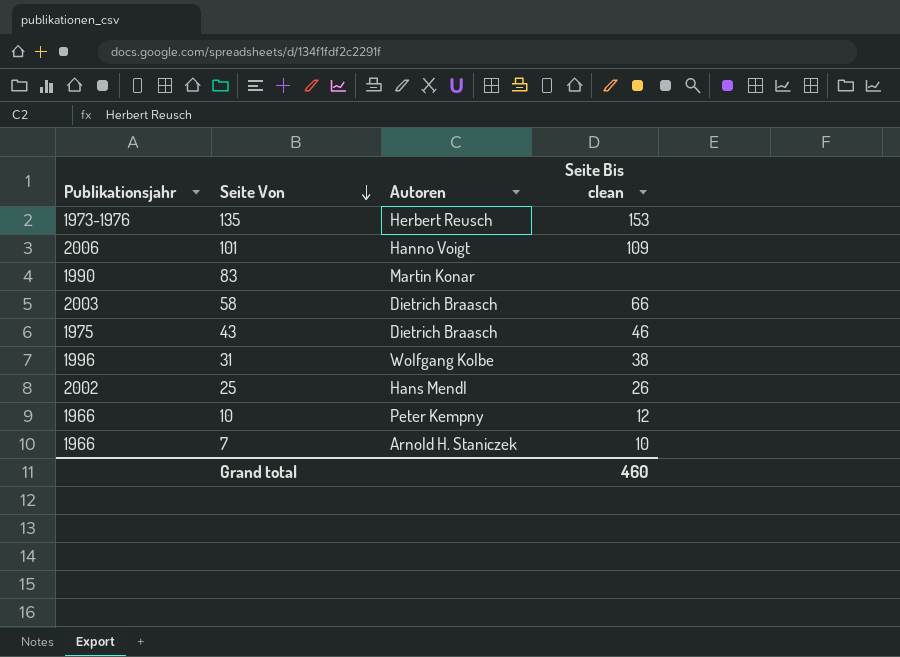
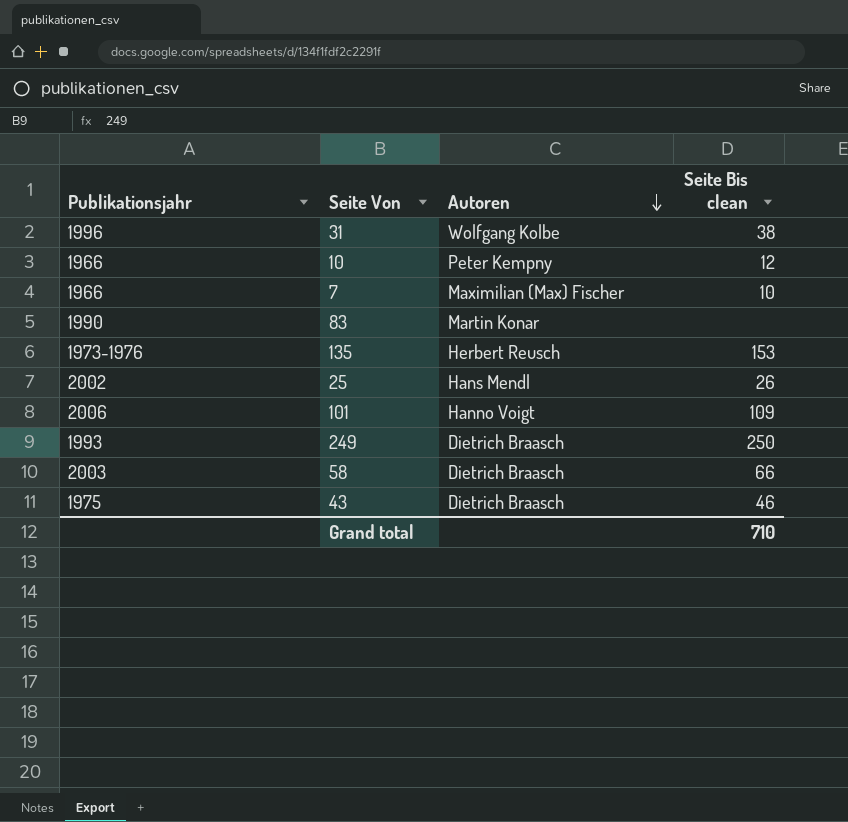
row order: Seite Von descending -> Autoren descending
7 | Autoren: Arnold H. Staniczek -> Maximilian (Max) Fischer
row 249: none -> 1993 | Dietrich Braasch | 250
Grand total | Seite Bis clean: 460 -> 710

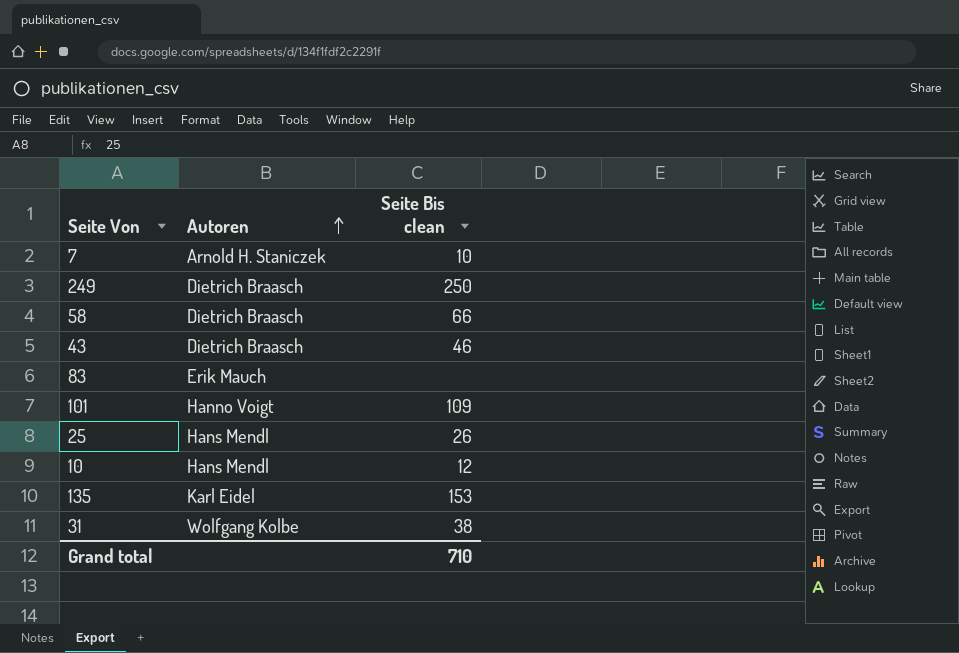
row order: Autoren descending -> Autoren ascending
column Publikationsjahr | position: 1 -> none
7 | Autoren: Maximilian (Max) Fischer -> Arnold H. Staniczek
83 | Autoren: Martin Konar -> Erik Mauch
10 | Autoren: Peter Kempny -> Hans Mendl
135 | Autoren: Herbert Reusch -> Karl Eidel

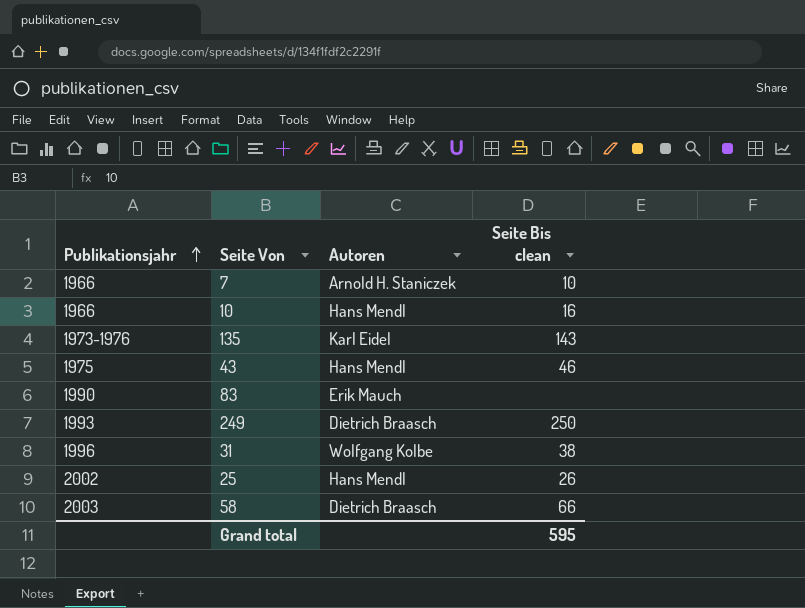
row order: Autoren ascending -> Publikationsjahr ascending
column Publikationsjahr | position: none -> 1
row 101: Hanno Voigt | 109 -> none
10 | Seite Bis clean: 12 -> 16
135 | Seite Bis clean: 153 -> 143
43 | Autoren: Dietrich Braasch -> Hans Mendl
Grand total | Seite Bis clean: 710 -> 595

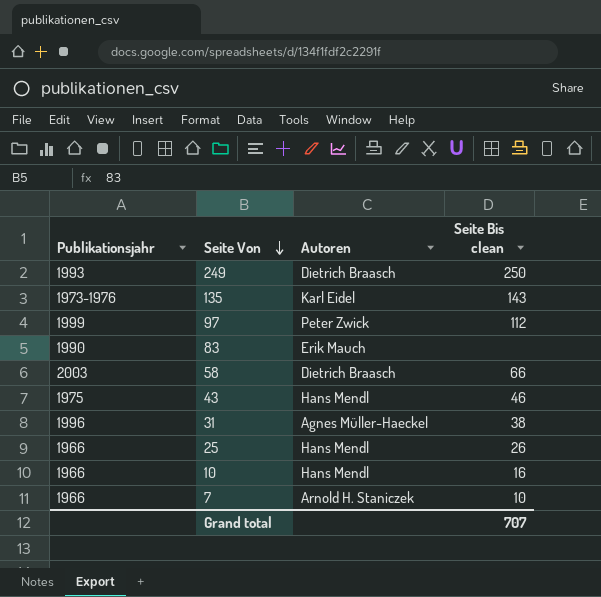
row order: Publikationsjahr ascending -> Seite Von descending
row 97: none -> 1999 | Peter Zwick | 112
31 | Autoren: Wolfgang Kolbe -> Agnes Müller-Haeckel
25 | Publikationsjahr: 2002 -> 1966
Grand total | Seite Bis clean: 595 -> 707

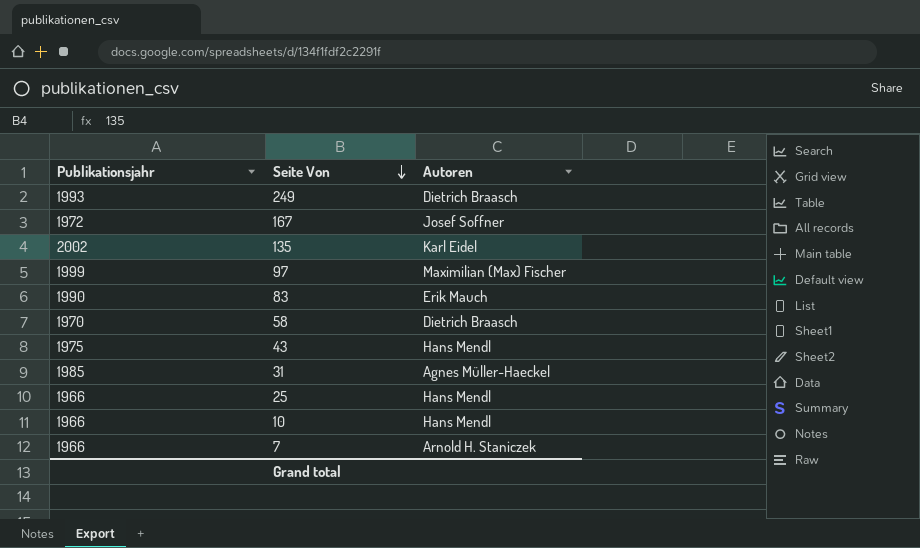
column Seite Bis clean | position: 4 -> none
row 167: none -> 1972 | Josef Soffner
135 | Publikationsjahr: 1973-1976 -> 2002
97 | Autoren: Peter Zwick -> Maximilian (Max) Fischer
58 | Publikationsjahr: 2003 -> 1970
31 | Publikationsjahr: 1996 -> 1985

